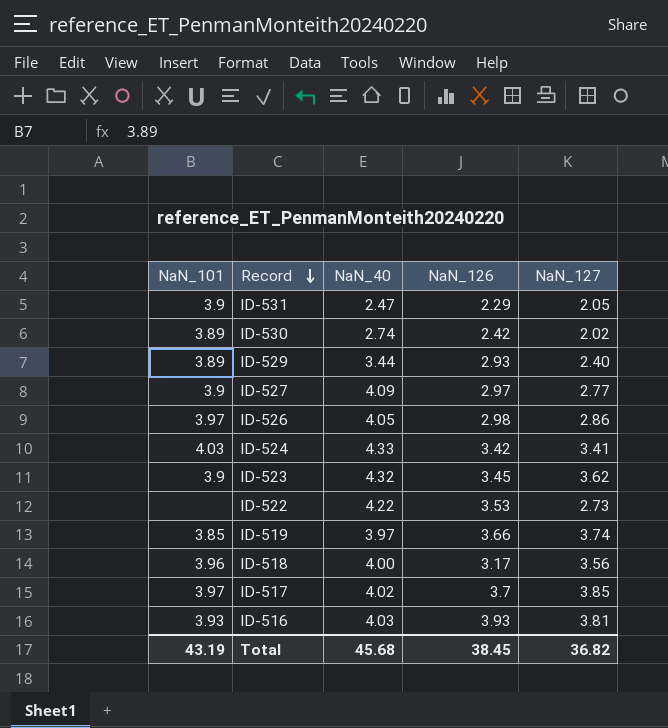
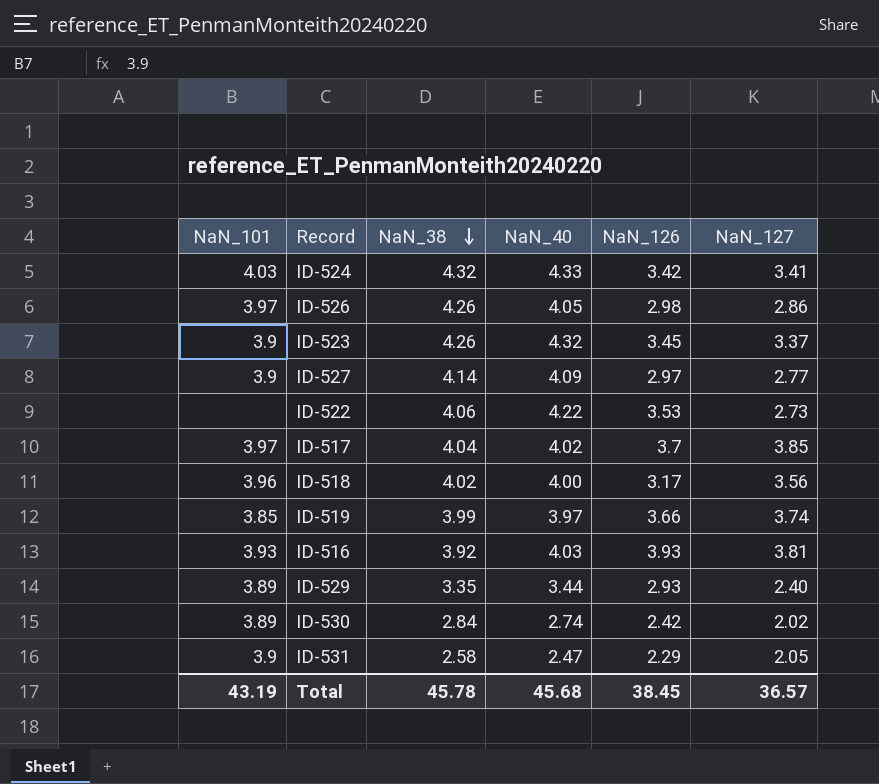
row order: Record descending -> NaN_38 descending
column NaN_38 | position: none -> 3
ID-523 | NaN_127: 3.62 -> 3.37
Total | NaN_127: 36.82 -> 36.57

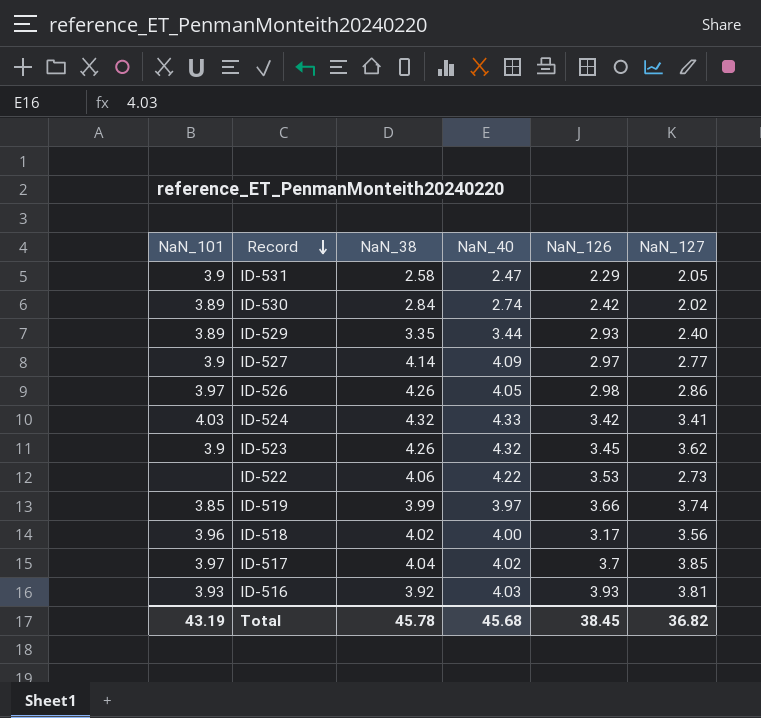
row order: NaN_38 descending -> Record descending
ID-523 | NaN_127: 3.37 -> 3.62
Total | NaN_127: 36.57 -> 36.82

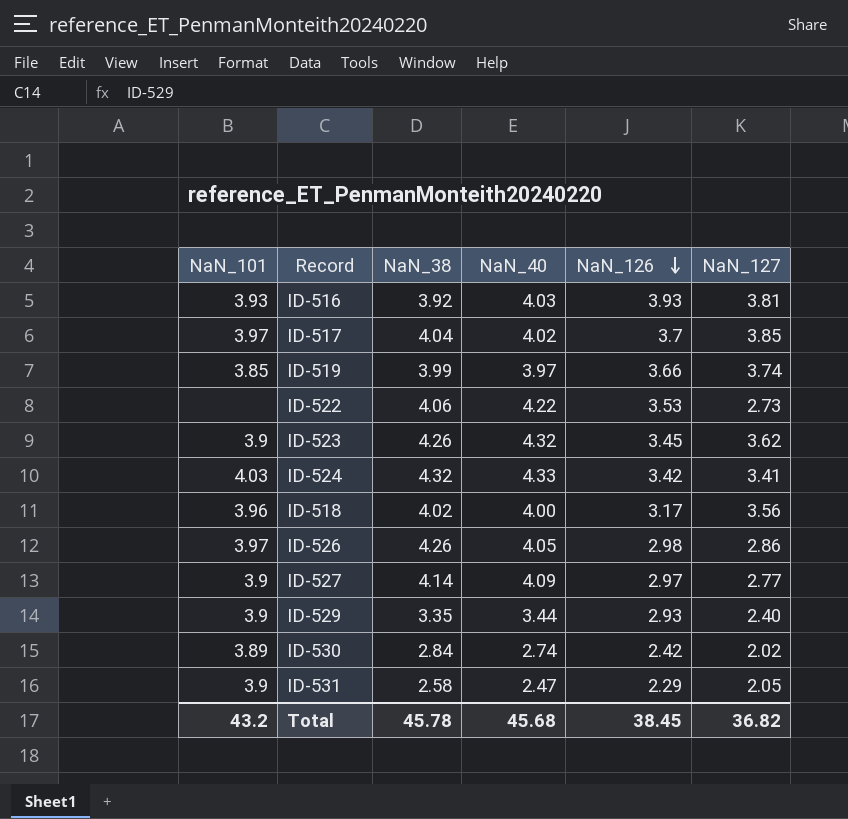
row order: Record descending -> NaN_126 descending
ID-529 | NaN_101: 3.89 -> 3.9
Total | NaN_101: 43.19 -> 43.2

